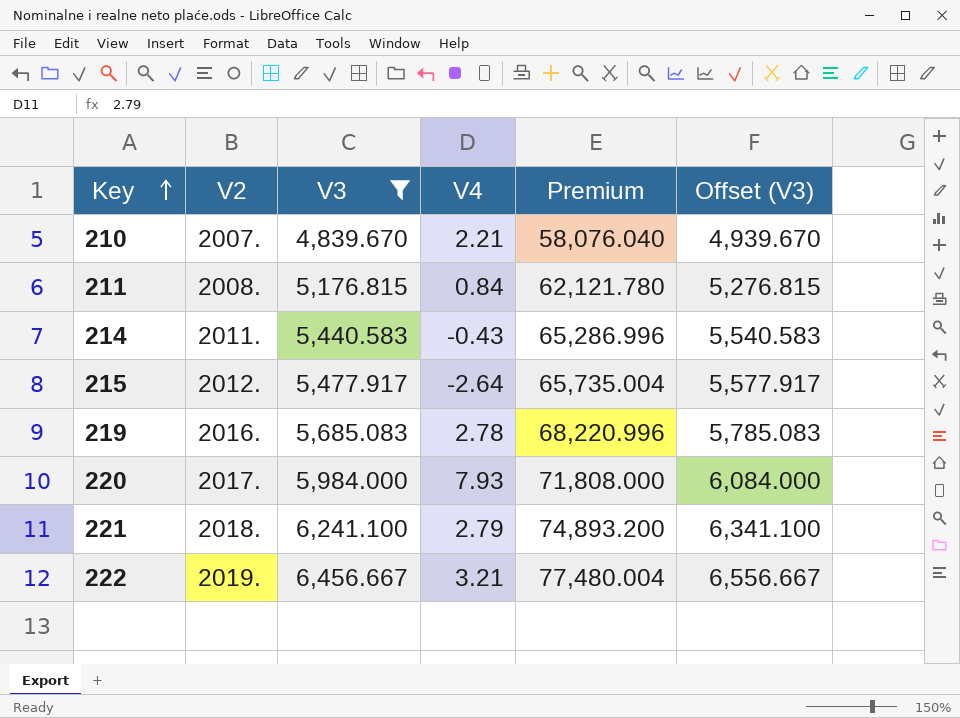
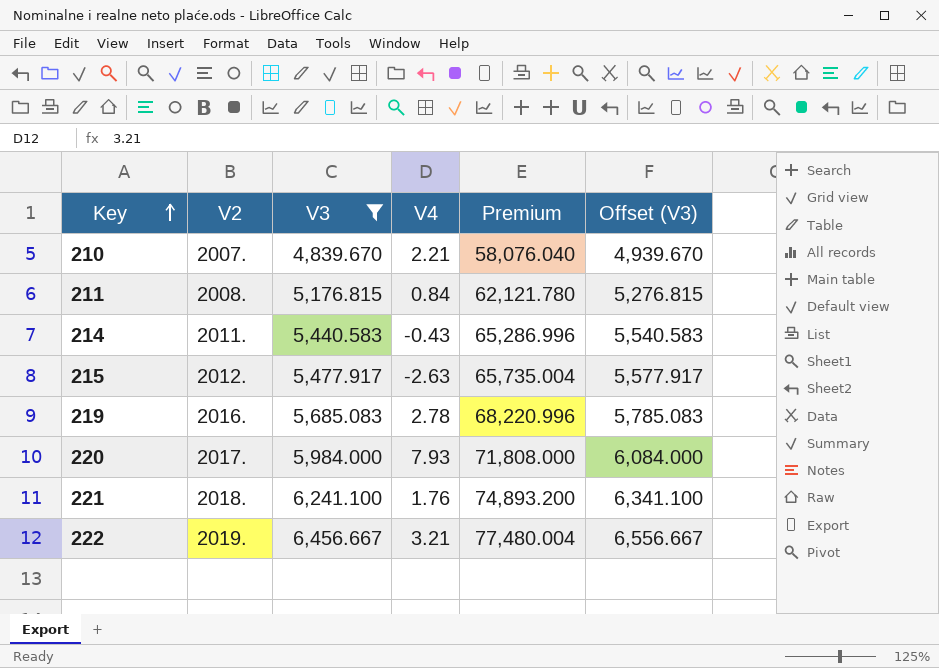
215 | V4: -2.64 -> -2.63
221 | V4: 2.79 -> 1.76

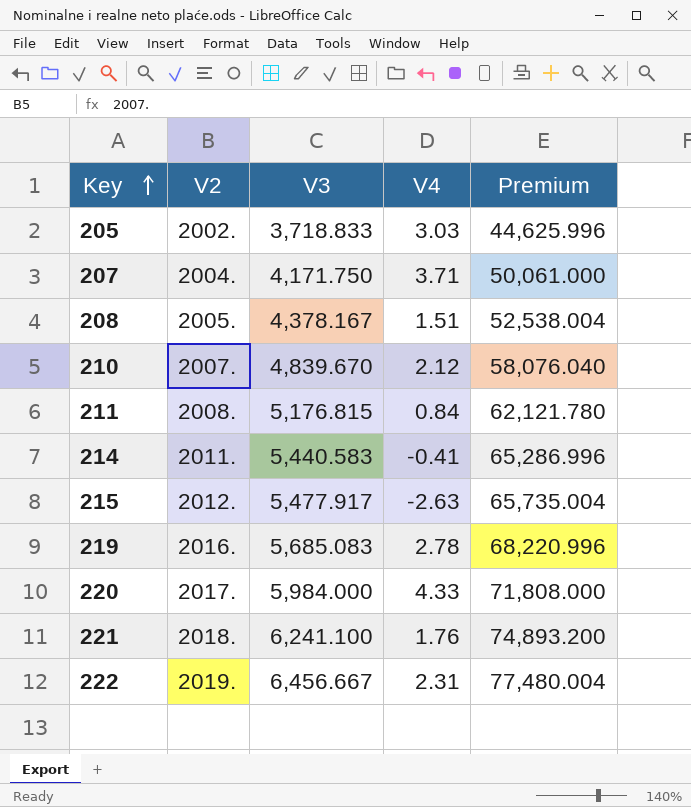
filter: V3 >= 4,839.670 -> none
column Offset (V3) | formula: [V3] + 100 -> none
210 | V4: 2.21 -> 2.12
214 | V4: -0.43 -> -0.41
220 | V4: 7.93 -> 4.33
222 | V4: 3.21 -> 2.31

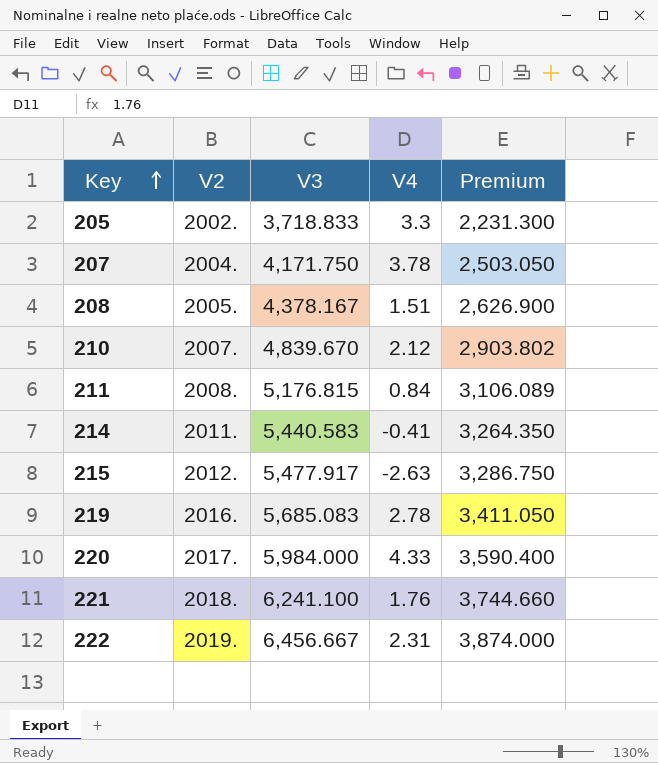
column Premium | formula: [V3] * 12 -> [V3] * 0.6
205 | V4: 3.03 -> 3.3
207 | V4: 3.71 -> 3.78

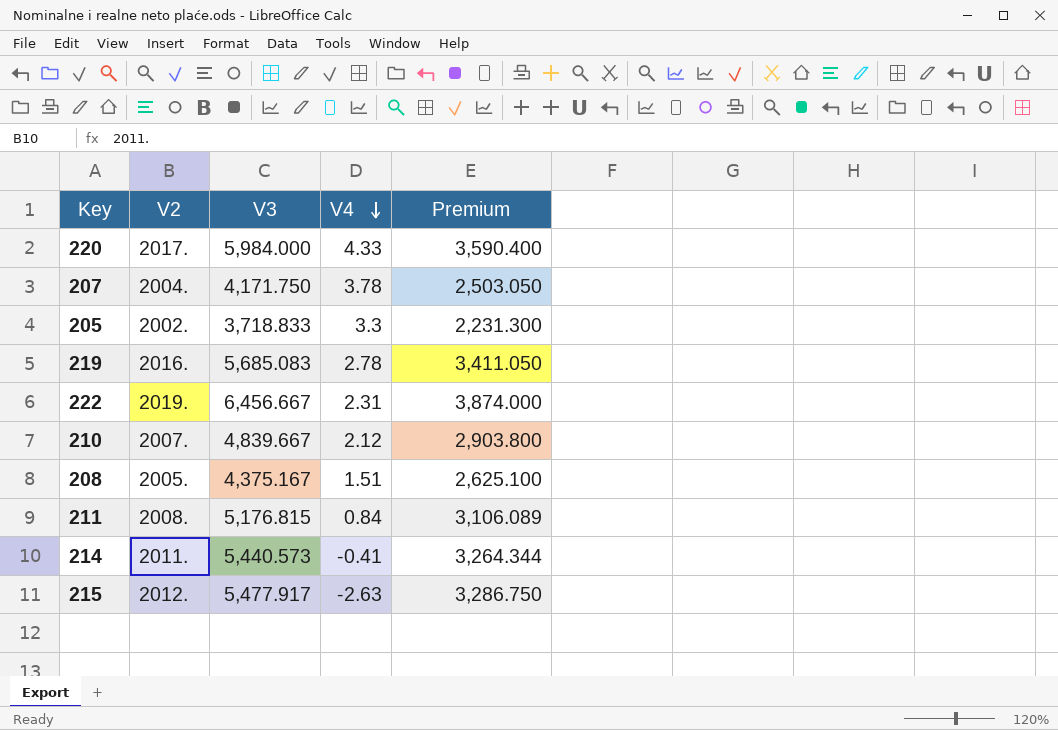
row order: Key ascending -> V4 descending
row 221: 2018. | 6,241.100 | 1.76 | 3,744.660 -> none
210 | V3: 4,839.670 -> 4,839.667
210 | Premium: 2,903.802 -> 2,903.800
208 | V3: 4,378.167 -> 4,375.167
208 | Premium: 2,626.900 -> 2,625.100
214 | V3: 5,440.583 -> 5,440.573
214 | Premium: 3,264.350 -> 3,264.344

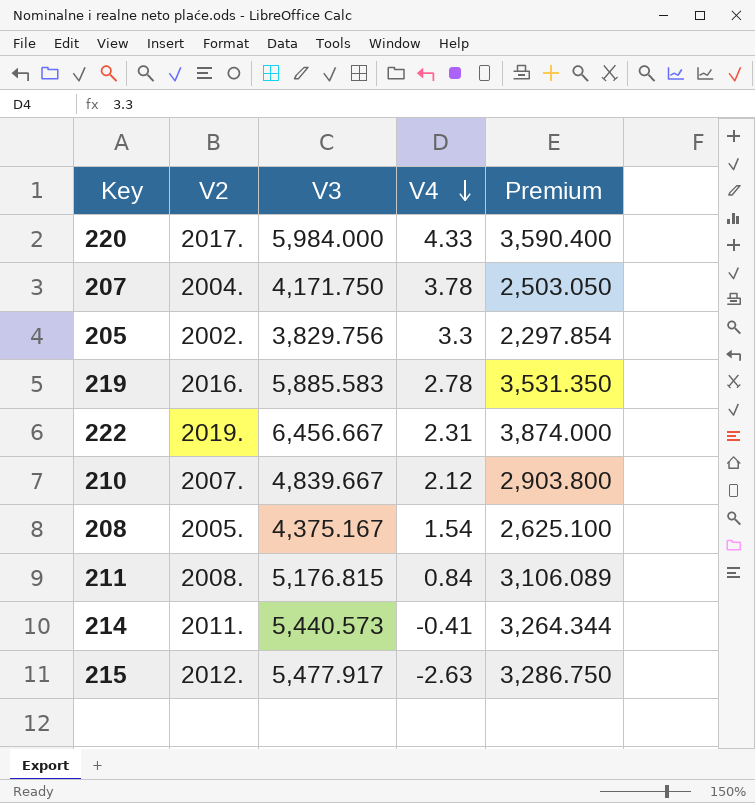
205 | V3: 3,718.833 -> 3,829.756
205 | Premium: 2,231.300 -> 2,297.854
219 | V3: 5,685.083 -> 5,885.583
219 | Premium: 3,411.050 -> 3,531.350
208 | V4: 1.51 -> 1.54

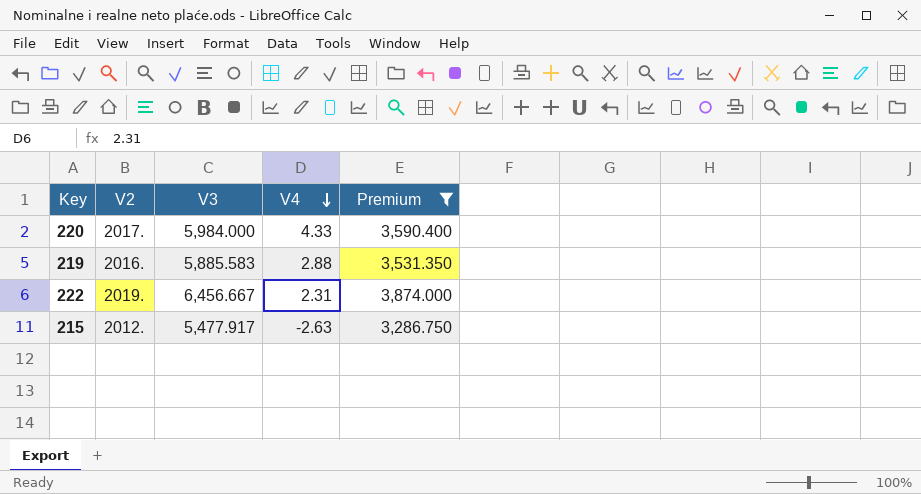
filter: none -> Premium >= 3,286.750
219 | V4: 2.78 -> 2.88

